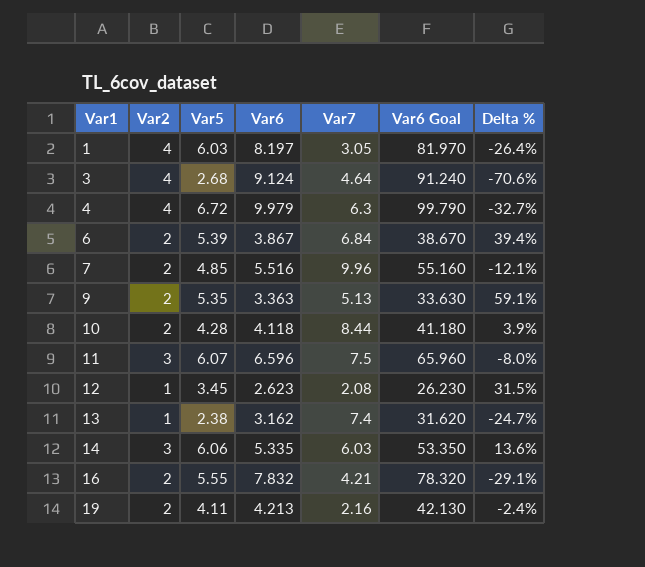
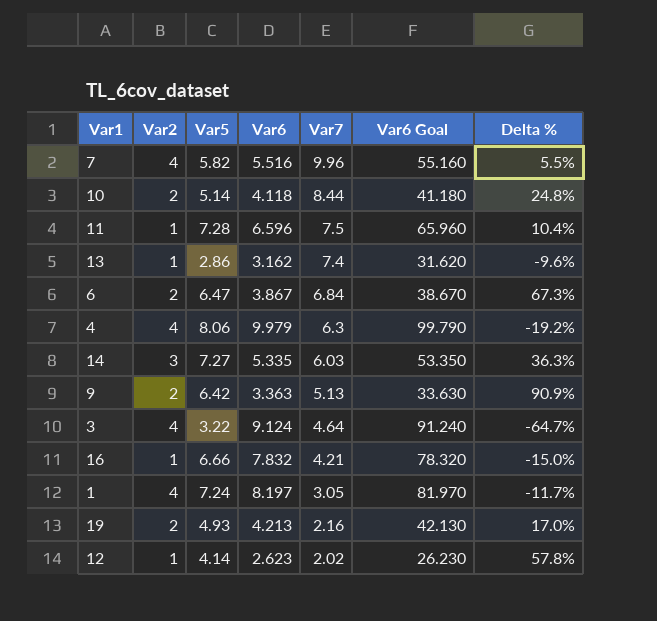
row order: Var1 ascending -> Var7 descending
7 | Var2: 2 -> 4
7 | Var5: 4.85 -> 5.82
7 | Delta %: -12.1% -> 5.5%
10 | Var5: 4.28 -> 5.14
10 | Delta %: 3.9% -> 24.8%
11 | Var2: 3 -> 1
11 | Var5: 6.07 -> 7.28
11 | Delta %: -8.0% -> 10.4%
13 | Var5: 2.38 -> 2.86
13 | Delta %: -24.7% -> -9.6%
6 | Var5: 5.39 -> 6.47
6 | Delta %: 39.4% -> 67.3%
4 | Var5: 6.72 -> 8.06
4 | Delta %: -32.7% -> -19.2%
14 | Var5: 6.06 -> 7.27
14 | Delta %: 13.6% -> 36.3%
9 | Var5: 5.35 -> 6.42
9 | Delta %: 59.1% -> 90.9%
3 | Var5: 2.68 -> 3.22
3 | Delta %: -70.6% -> -64.7%
16 | Var2: 2 -> 1
16 | Var5: 5.55 -> 6.66
16 | Delta %: -29.1% -> -15.0%
1 | Var5: 6.03 -> 7.24
1 | Delta %: -26.4% -> -11.7%
19 | Var5: 4.11 -> 4.93
19 | Delta %: -2.4% -> 17.0%
12 | Var5: 3.45 -> 4.14
12 | Var7: 2.08 -> 2.02
12 | Delta %: 31.5% -> 57.8%

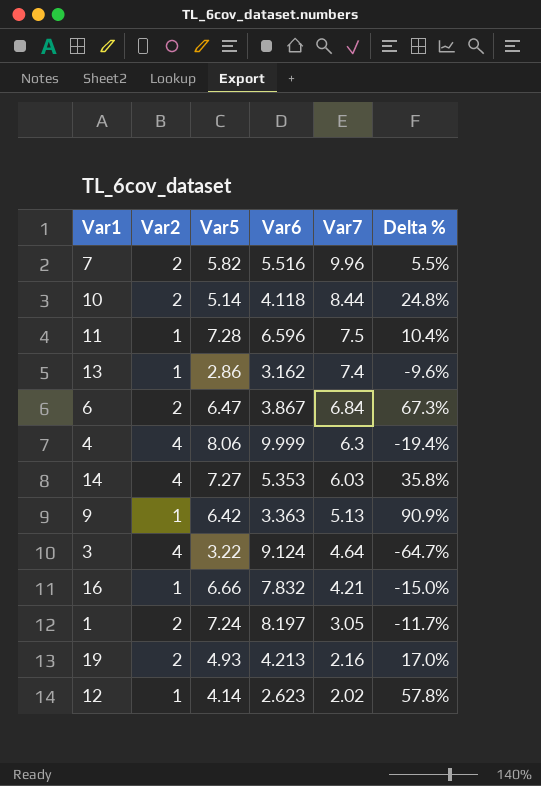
column Var6 Goal | formula: [Var6] * 10 -> none
7 | Var2: 4 -> 2
4 | Var6: 9.979 -> 9.999
4 | Delta %: -19.2% -> -19.4%
14 | Var2: 3 -> 4
14 | Var6: 5.335 -> 5.353
14 | Delta %: 36.3% -> 35.8%
9 | Var2: 2 -> 1
1 | Var2: 4 -> 2

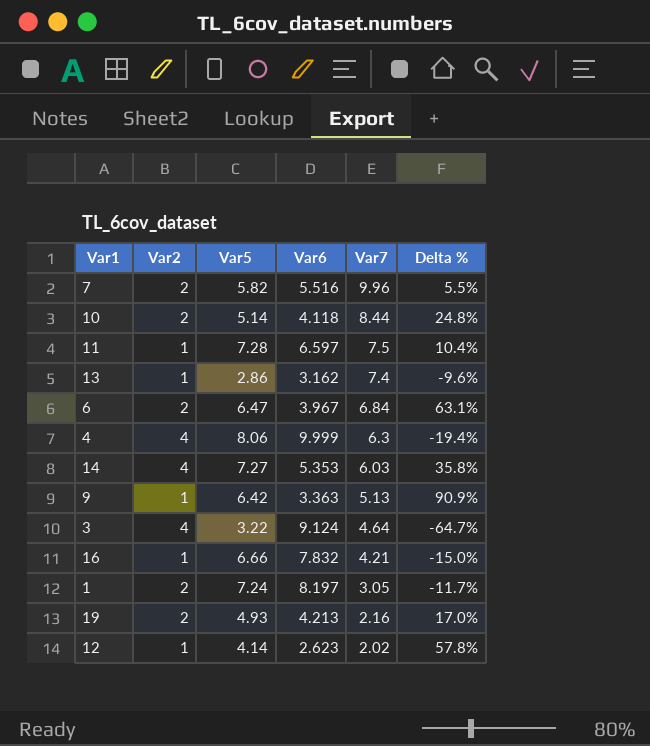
11 | Var6: 6.596 -> 6.597
6 | Var6: 3.867 -> 3.967
6 | Delta %: 67.3% -> 63.1%

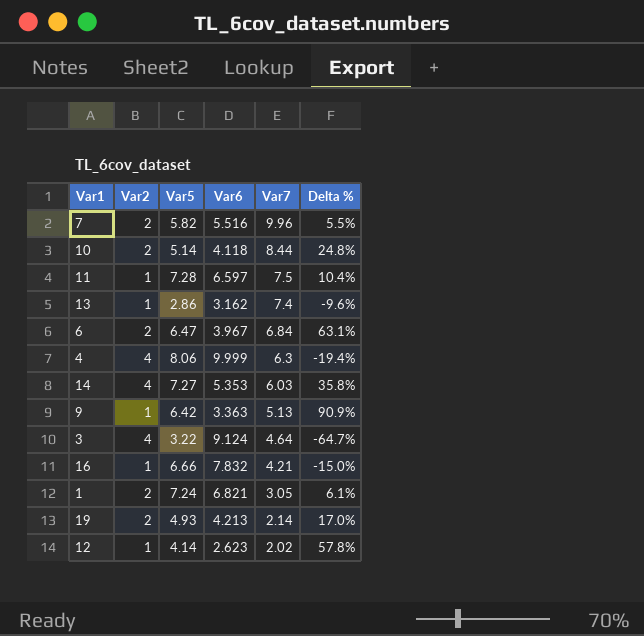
1 | Var6: 8.197 -> 6.821
1 | Delta %: -11.7% -> 6.1%
19 | Var7: 2.16 -> 2.14

